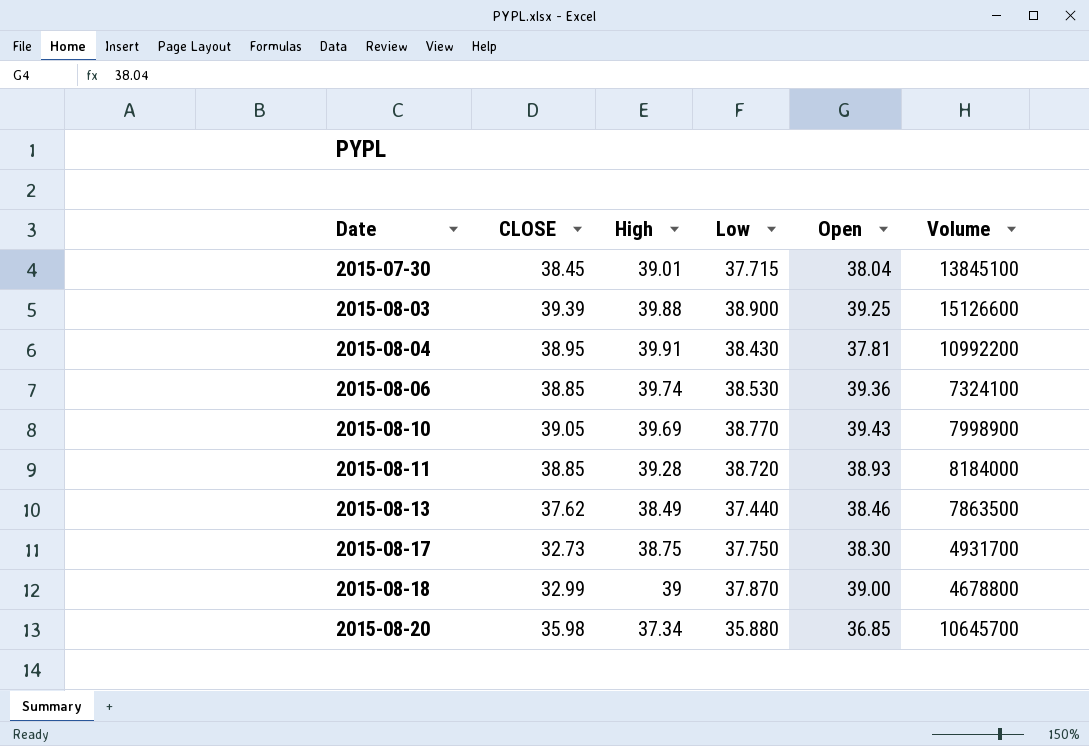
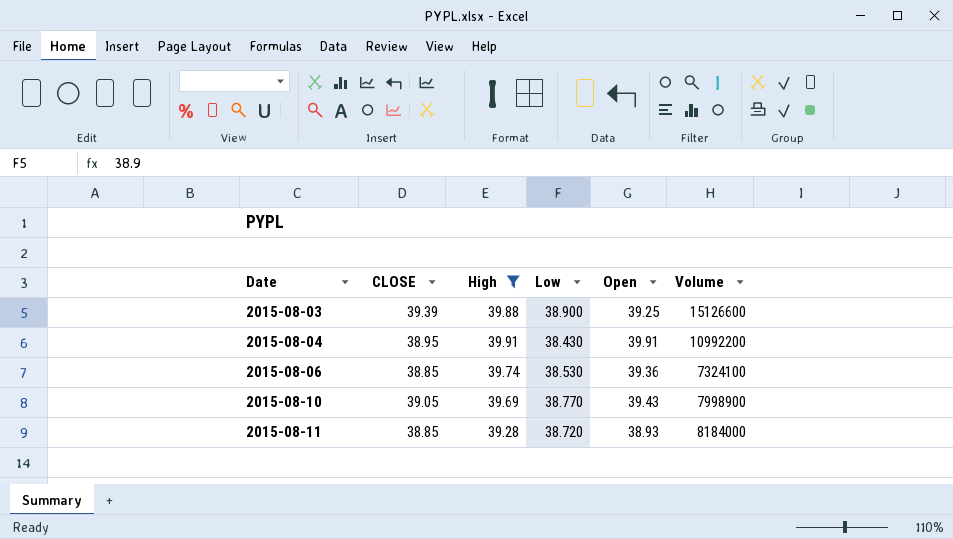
filter: none -> High >= 39.28
2015-08-04 | Open: 37.81 -> 39.91

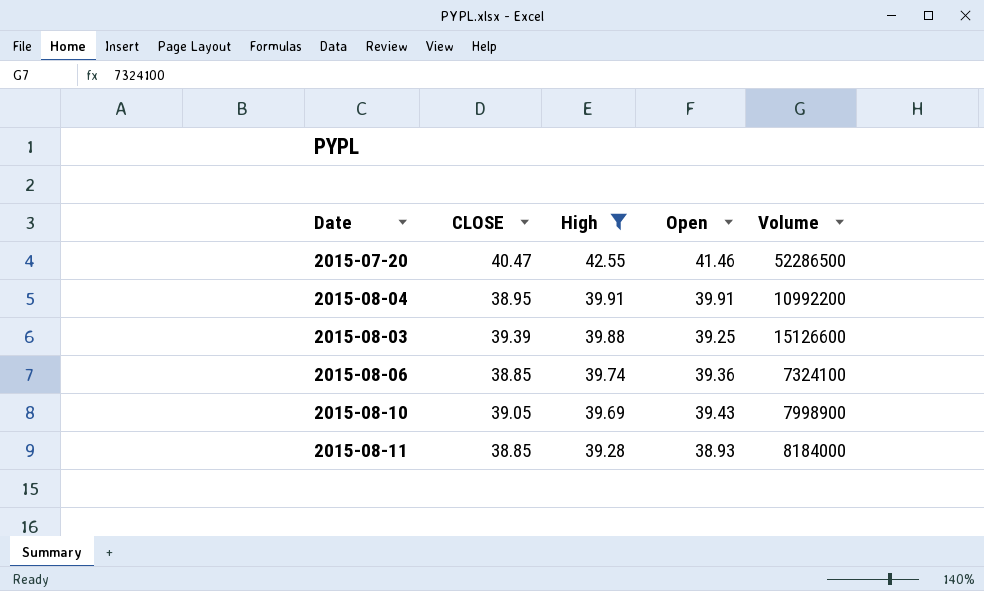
row order: Date ascending -> High descending
column Low | position: 4 -> none
row 2015-07-20: none -> 40.47 | 42.55 | 41.46 | 52286500

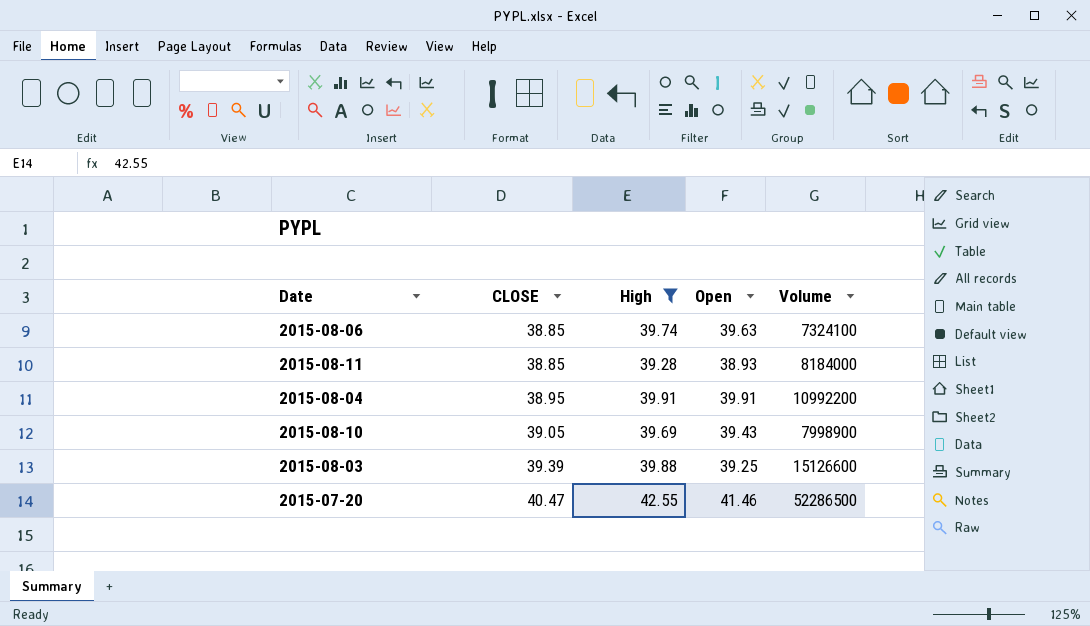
row order: High descending -> CLOSE ascending
2015-08-06 | Open: 39.36 -> 39.63

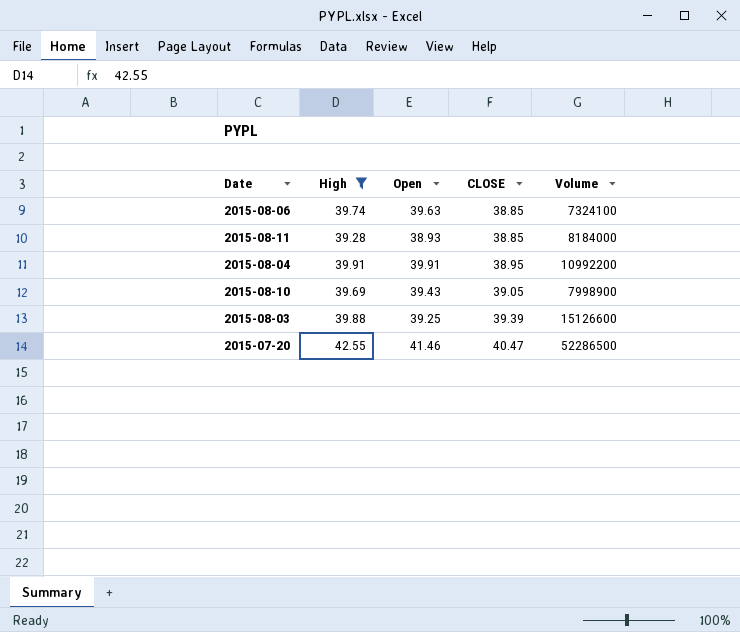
column CLOSE | position: 2 -> 4

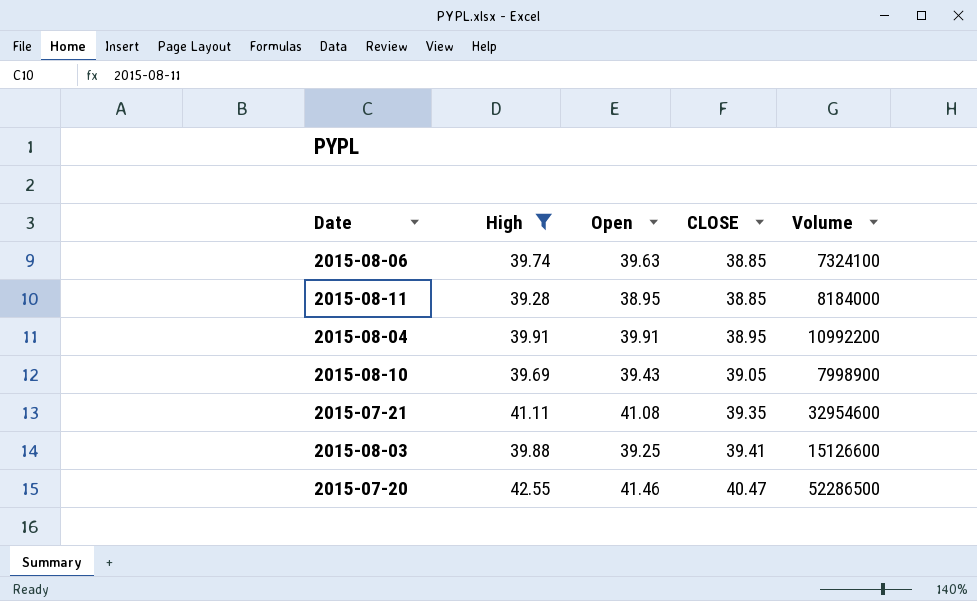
2015-08-11 | Open: 38.93 -> 38.95
row 2015-07-21: none -> 41.11 | 41.08 | 39.35 | 32954600
2015-08-03 | CLOSE: 39.39 -> 39.41

